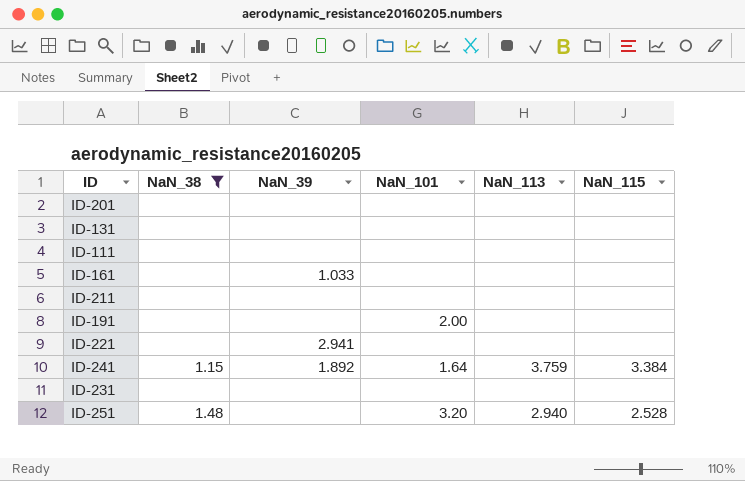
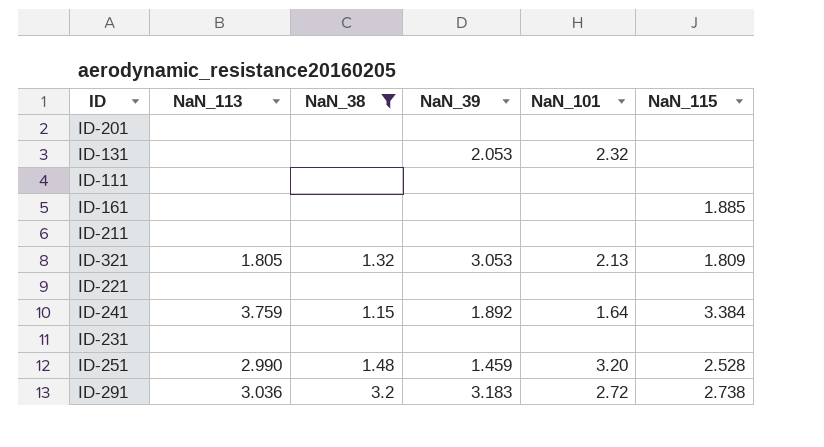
column NaN_113 | position: 5 -> 2
row ID-191: none | none | 2.00 | none | none -> none
ID-131 | NaN_39: none -> 2.053
ID-131 | NaN_101: none -> 2.32
ID-161 | NaN_39: 1.033 -> none
ID-161 | NaN_115: none -> 1.885
row ID-321: none -> 1.805 | 1.32 | 3.053 | 2.13 | 1.809
ID-221 | NaN_39: 2.941 -> none
ID-251 | NaN_113: 2.940 -> 2.990
ID-251 | NaN_39: none -> 1.459
row ID-291: none -> 3.036 | 3.2 | 3.183 | 2.72 | 2.738

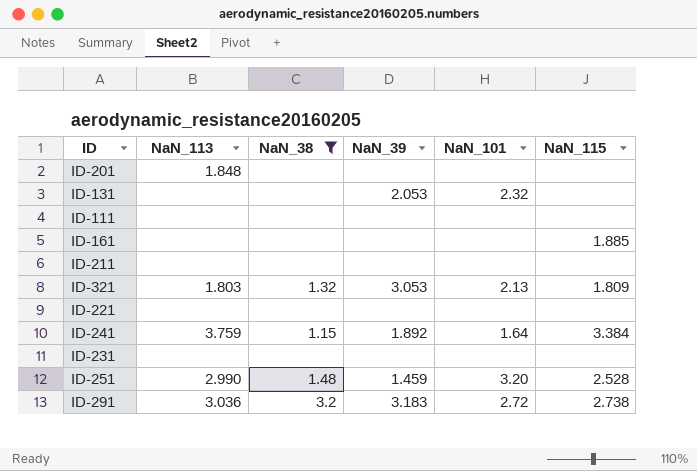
ID-201 | NaN_113: none -> 1.848
ID-321 | NaN_113: 1.805 -> 1.803

